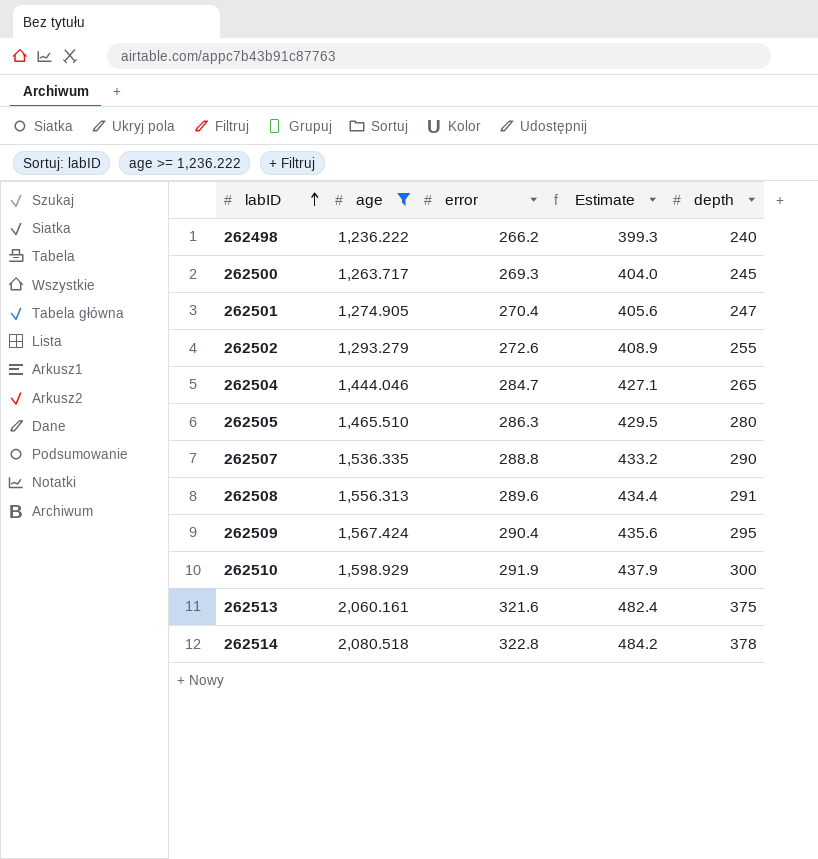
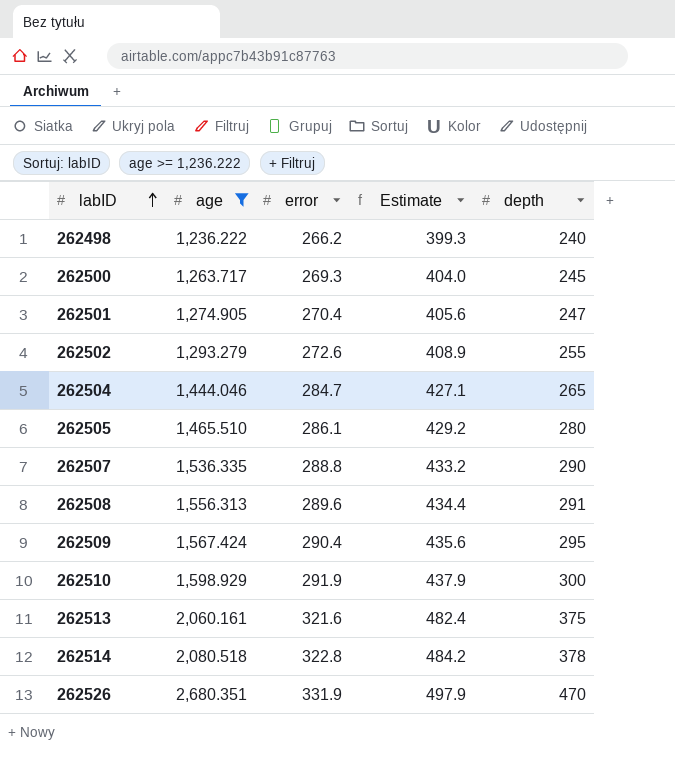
262505 | error: 286.3 -> 286.1
262505 | Estimate: 429.5 -> 429.2
row 262526: none -> 2,680.351 | 331.9 | 497.9 | 470

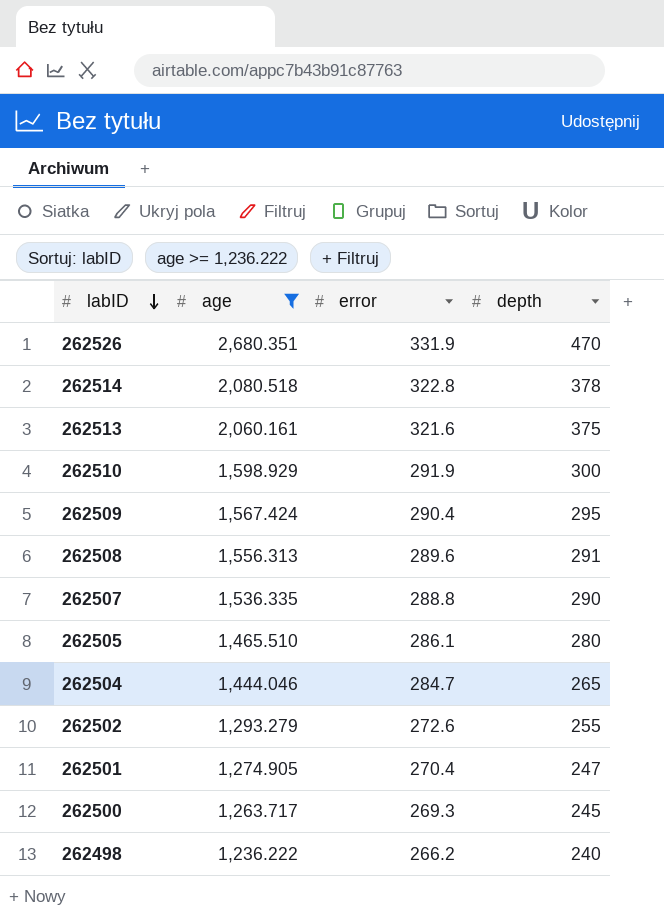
row order: labID ascending -> labID descending
column Estimate | formula: [error] * 1.5 -> none

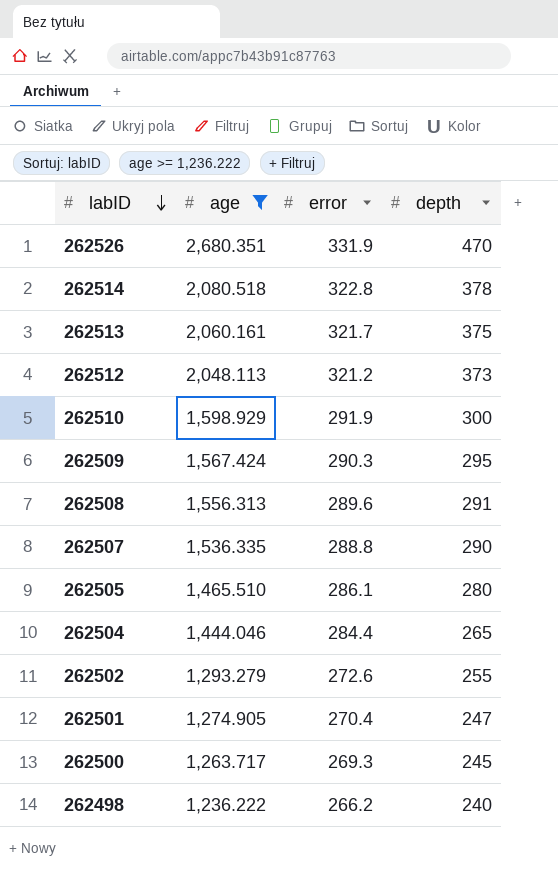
262513 | error: 321.6 -> 321.7
row 262512: none -> 2,048.113 | 321.2 | 373
262509 | error: 290.4 -> 290.3
262504 | error: 284.7 -> 284.4

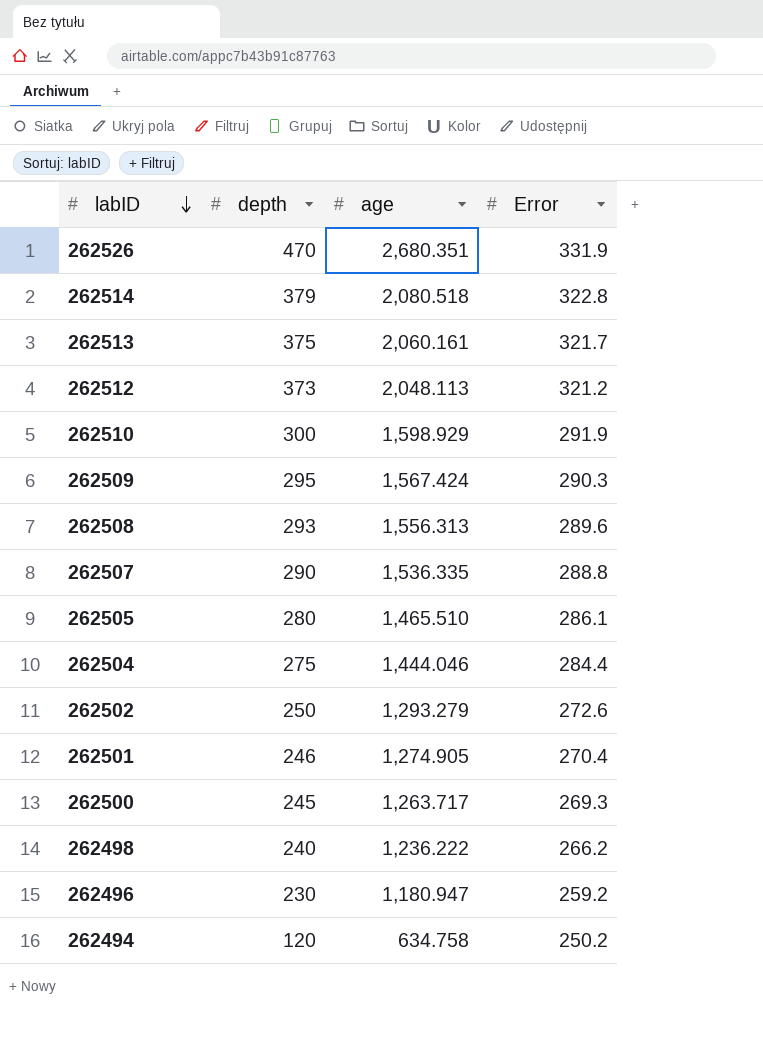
filter: age >= 1,236.222 -> none
column depth | position: 4 -> 2
column name: error -> Error
262514 | depth: 378 -> 379
262508 | depth: 291 -> 293
262504 | depth: 265 -> 275
262502 | depth: 255 -> 250
262501 | depth: 247 -> 246

